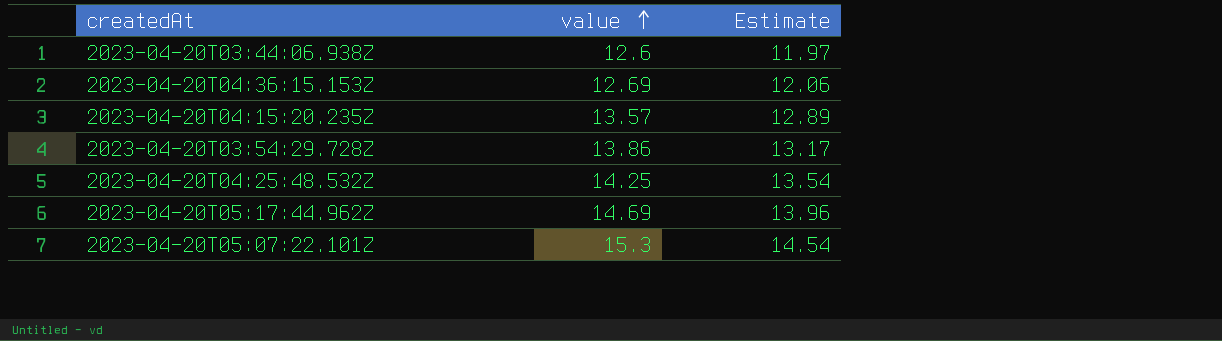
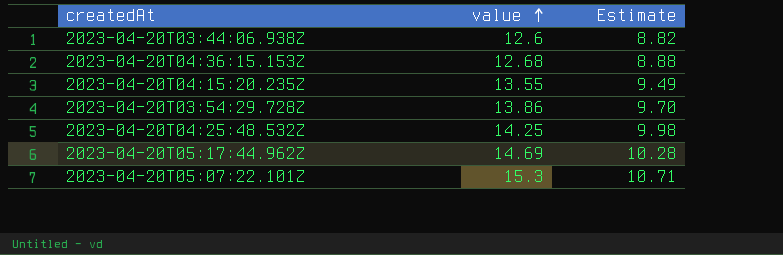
column Estimate | formula: [value] * 0.95 -> [value] * 0.7
2023-04-20T04:36:15.153Z | value: 12.69 -> 12.68
2023-04-20T04:15:20.235Z | value: 13.57 -> 13.55

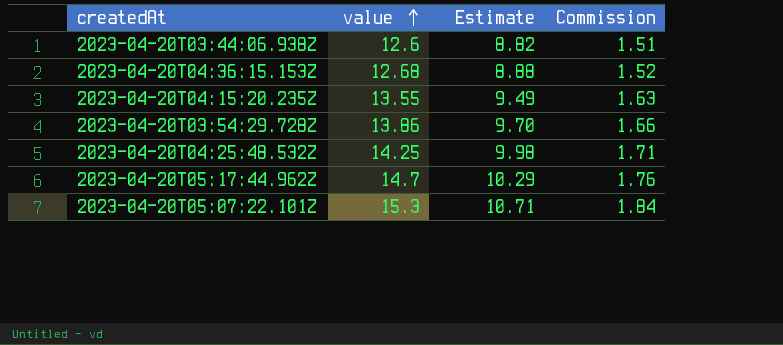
column Commission | formula: none -> [value] * 0.12
2023-04-20T05:17:44.962Z | value: 14.69 -> 14.7
2023-04-20T05:17:44.962Z | Estimate: 10.28 -> 10.29

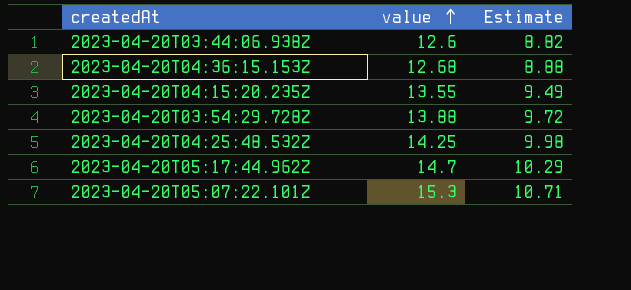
column Commission | formula: [value] * 0.12 -> none
2023-04-20T03:54:29.728Z | value: 13.86 -> 13.88
2023-04-20T03:54:29.728Z | Estimate: 9.70 -> 9.72

